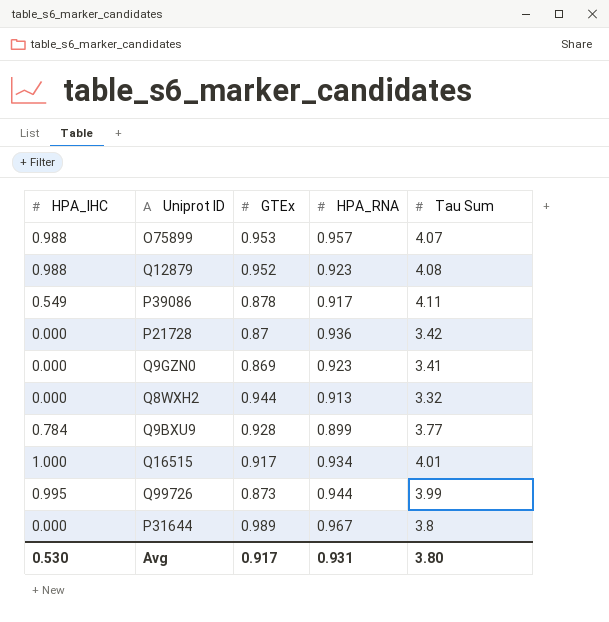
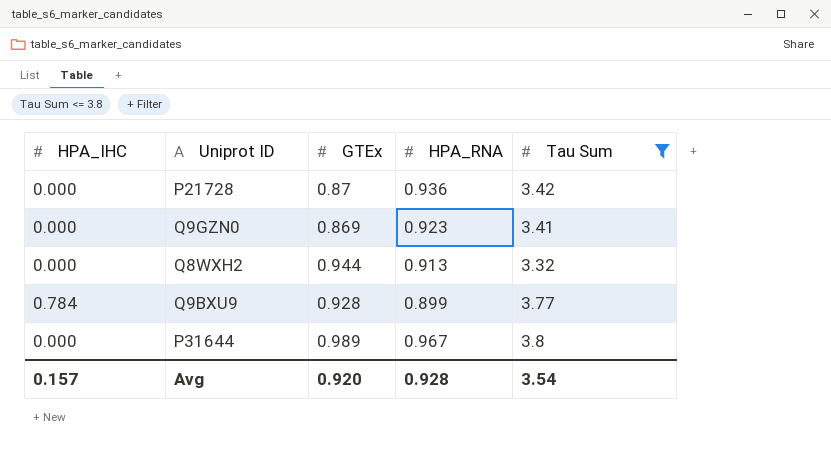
filter: none -> Tau Sum <= 3.8
Avg | HPA_IHC: 0.530 -> 0.157
Avg | GTEx: 0.917 -> 0.920
Avg | HPA_RNA: 0.931 -> 0.928
Avg | Tau Sum: 3.80 -> 3.54

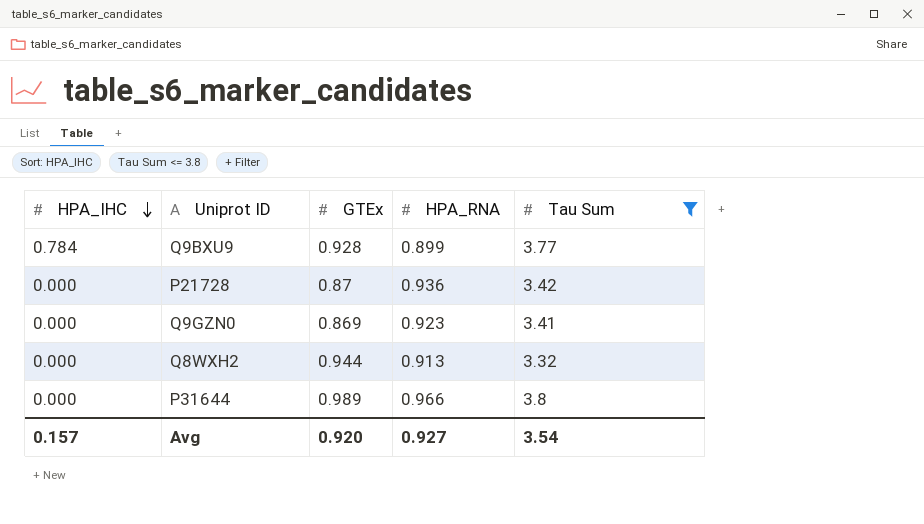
row order: none -> HPA_IHC descending
P31644 | HPA_RNA: 0.967 -> 0.966
Avg | HPA_RNA: 0.928 -> 0.927

